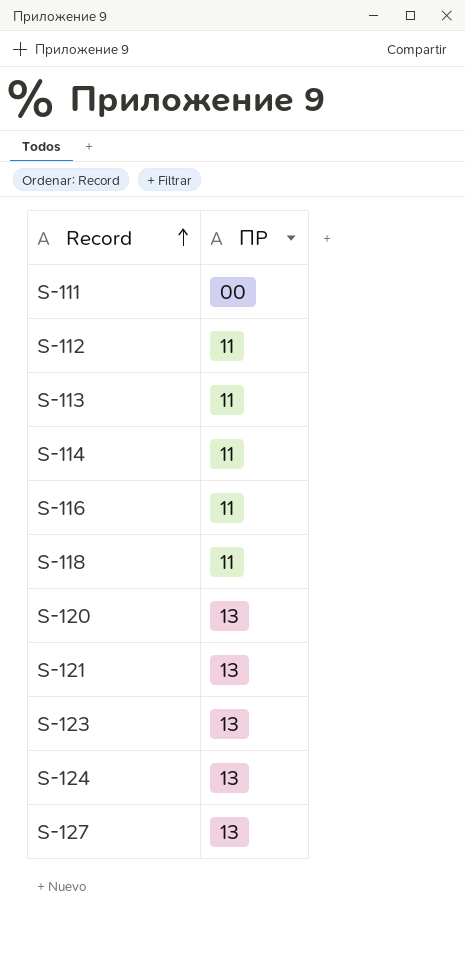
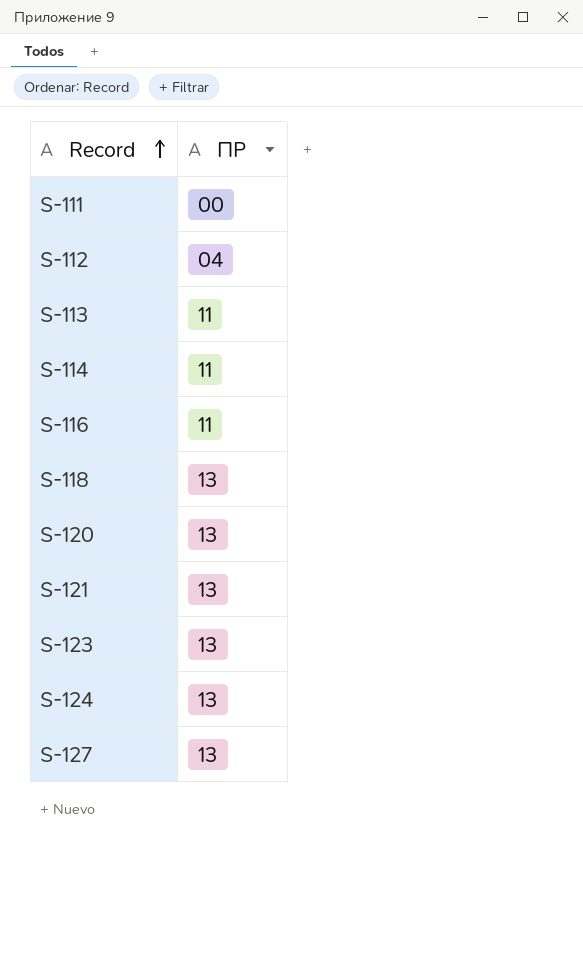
S-112 | ПР: 11 -> 04
S-118 | ПР: 11 -> 13

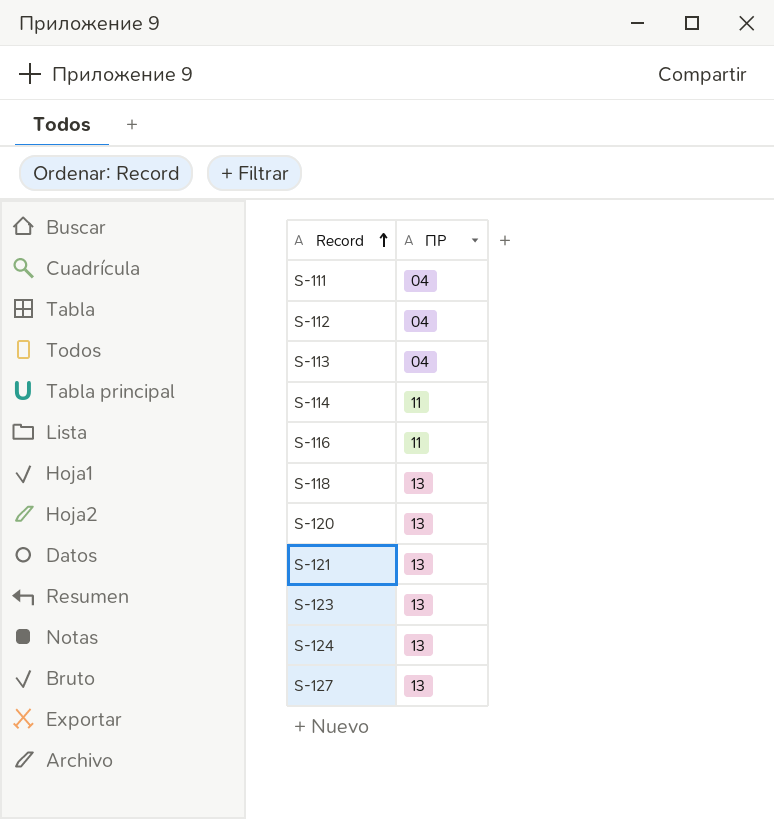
S-111 | ПР: 00 -> 04
S-113 | ПР: 11 -> 04

